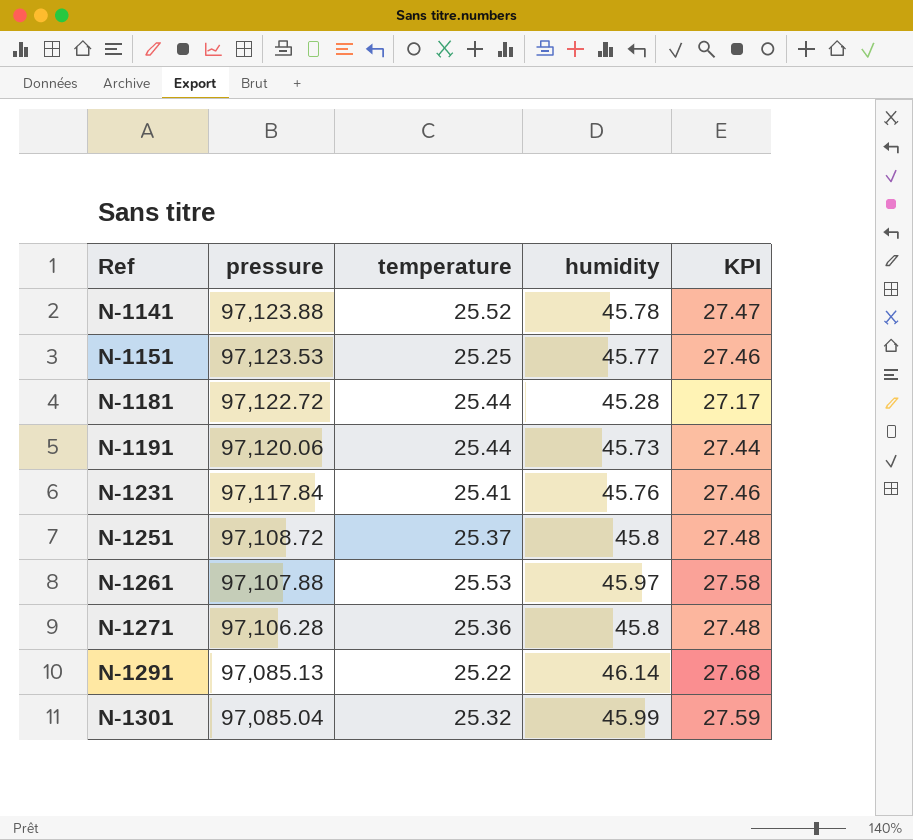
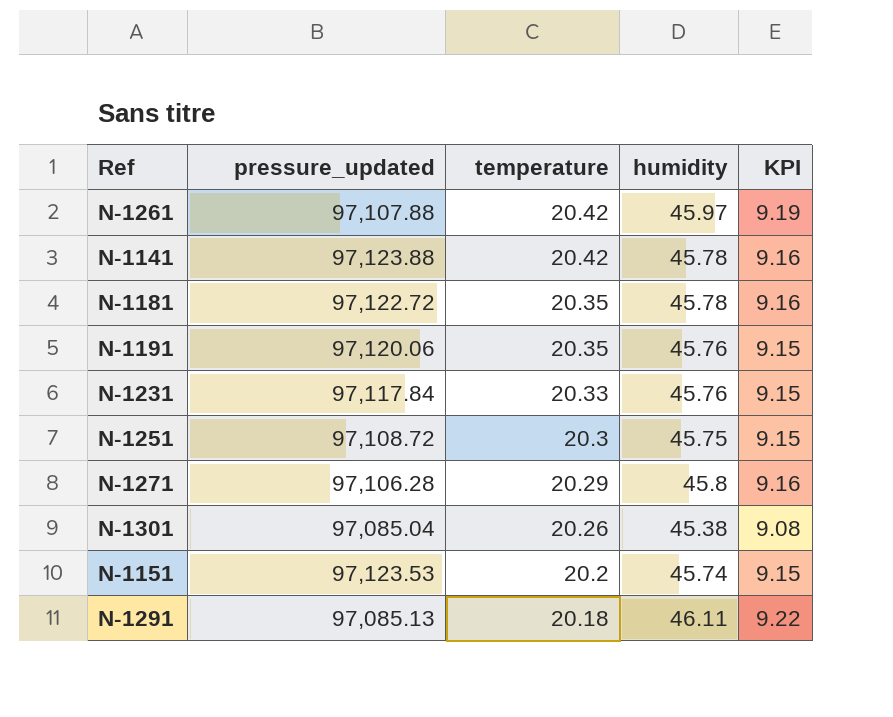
row order: Ref ascending -> temperature descending
column name: pressure -> pressure_updated
column KPI | formula: [humidity] * 0.6 -> [humidity] * 0.2
N-1261 | temperature: 25.53 -> 20.42
N-1141 | temperature: 25.52 -> 20.42
N-1181 | temperature: 25.44 -> 20.35
N-1181 | humidity: 45.28 -> 45.78
N-1191 | temperature: 25.44 -> 20.35
N-1191 | humidity: 45.73 -> 45.76
N-1231 | temperature: 25.41 -> 20.33
N-1251 | temperature: 25.37 -> 20.3
N-1251 | humidity: 45.8 -> 45.75
N-1271 | temperature: 25.36 -> 20.29
N-1301 | temperature: 25.32 -> 20.26
N-1301 | humidity: 45.99 -> 45.38
N-1151 | temperature: 25.25 -> 20.2
N-1151 | humidity: 45.77 -> 45.74
N-1291 | temperature: 25.22 -> 20.18
N-1291 | humidity: 46.14 -> 46.11

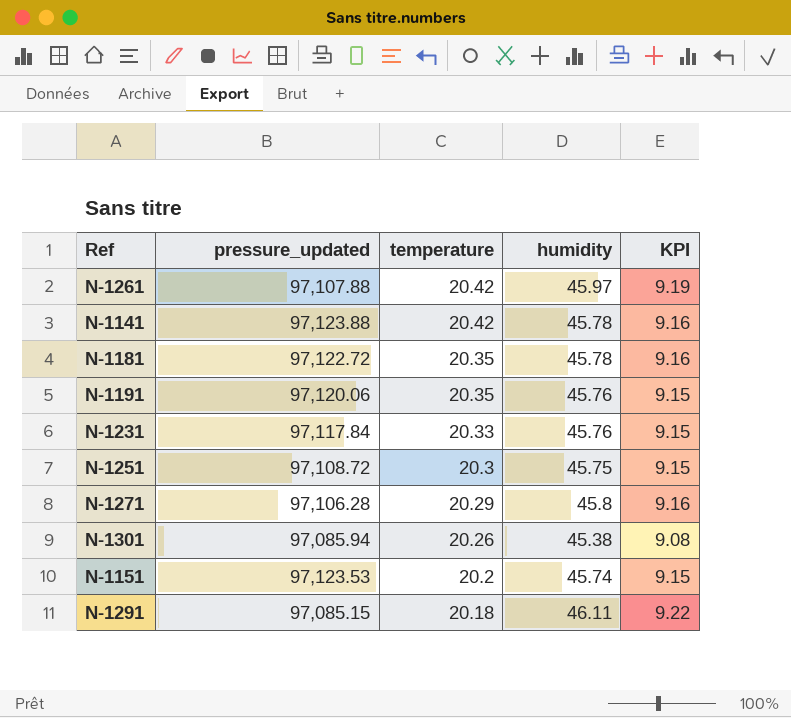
N-1301 | pressure_updated: 97,085.04 -> 97,085.94
N-1291 | pressure_updated: 97,085.13 -> 97,085.15

